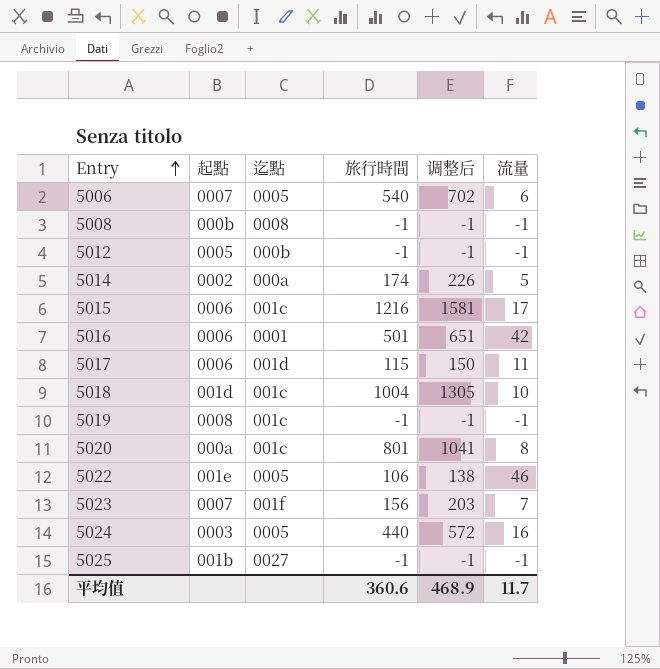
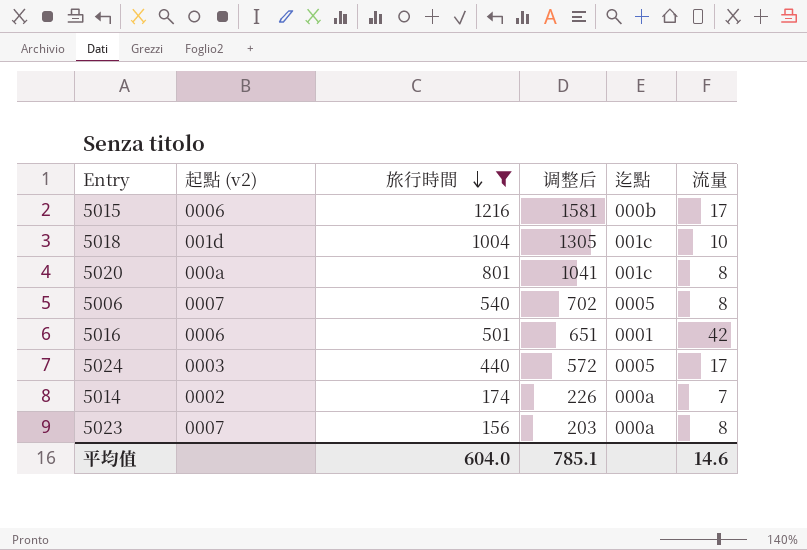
filter: none -> 旅行時間 >= 156
row order: Entry ascending -> 旅行時間 descending
column name: 起點 -> 起點 (v2)
column 迄點 | position: 3 -> 5
5015 | 迄點: 001c -> 000b
5006 | 流量: 6 -> 8
5024 | 流量: 16 -> 17
5014 | 流量: 5 -> 7
5023 | 迄點: 001f -> 000a
5023 | 流量: 7 -> 8
平均值 | 旅行時間: 360.6 -> 604.0
平均值 | 调整后: 468.9 -> 785.1
平均值 | 流量: 11.7 -> 14.6

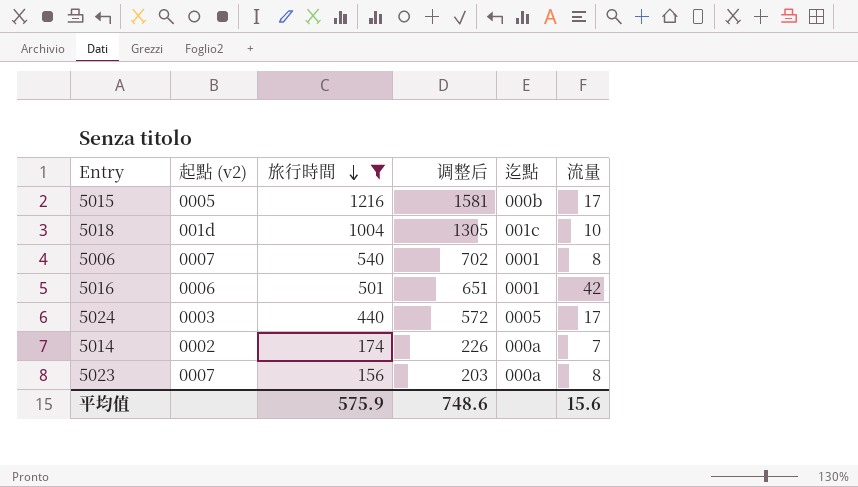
row 5020: 000a | 801 | 1041 | 001c | 8 -> none
5015 | 起點 (v2): 0006 -> 0005
5006 | 迄點: 0005 -> 0001
平均值 | 旅行時間: 604.0 -> 575.9
平均值 | 调整后: 785.1 -> 748.6
平均值 | 流量: 14.6 -> 15.6

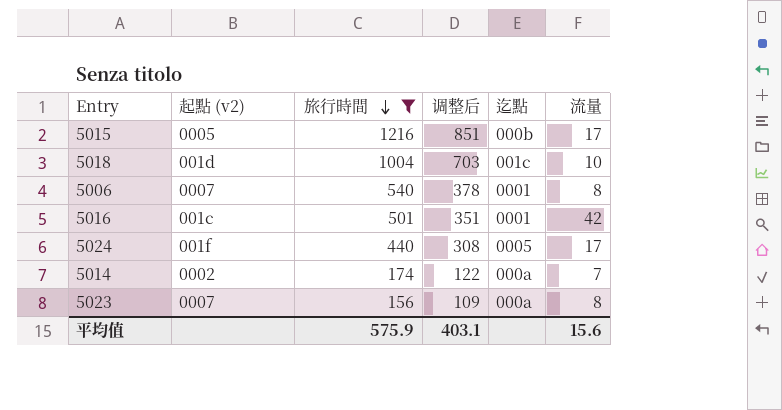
column 调整后 | formula: [旅行時間] * 1.3 -> [旅行時間] * 0.7
5016 | 起點 (v2): 0006 -> 001c
5024 | 起點 (v2): 0003 -> 001f
平均值 | 调整后: 748.6 -> 403.1

